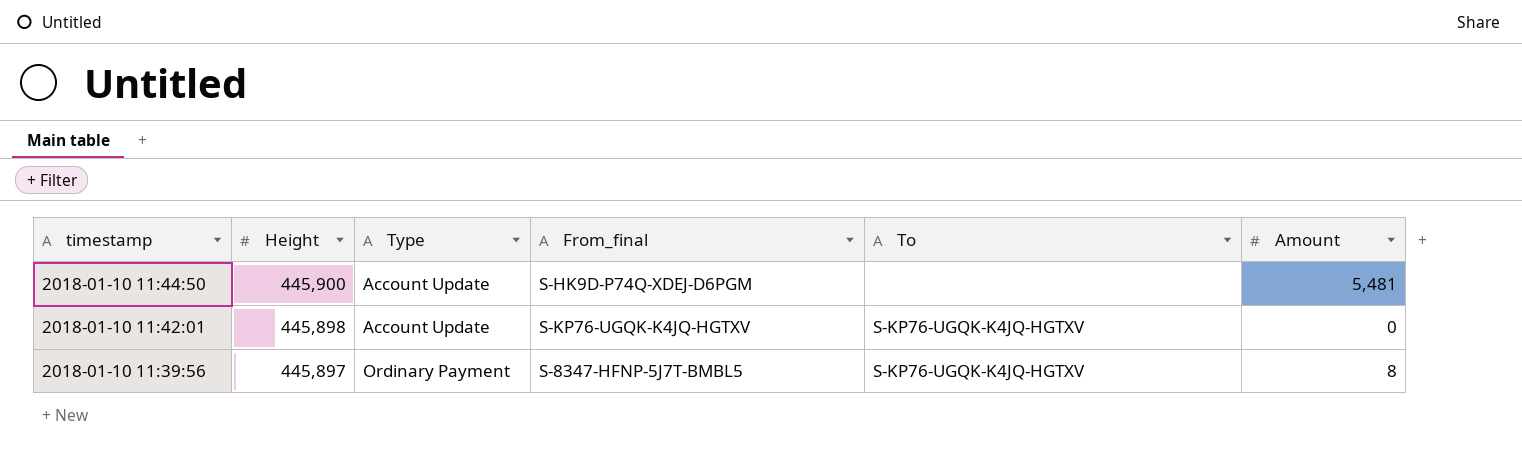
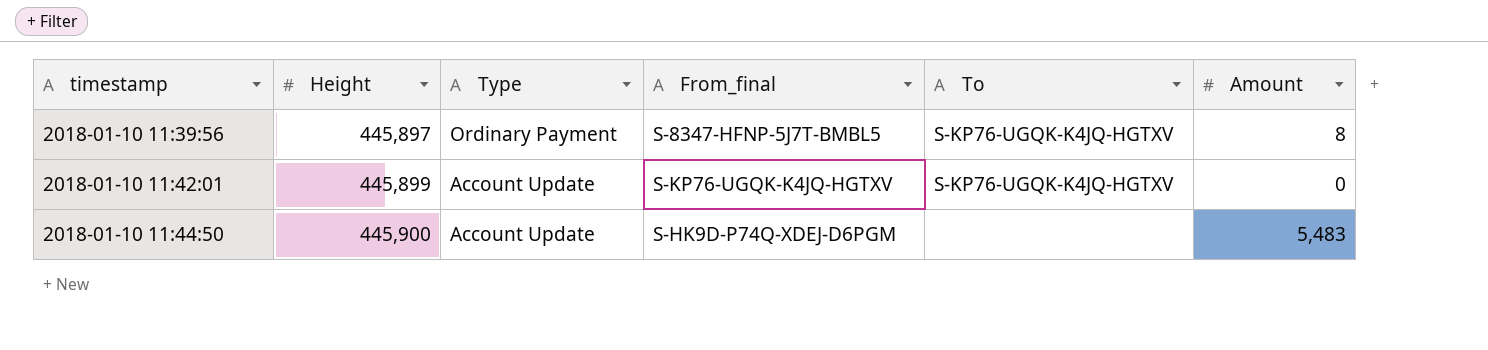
row order: timestamp descending -> timestamp ascending
2018-01-10 11:42:01 | Height: 445,898 -> 445,899
2018-01-10 11:44:50 | Amount: 5,481 -> 5,483

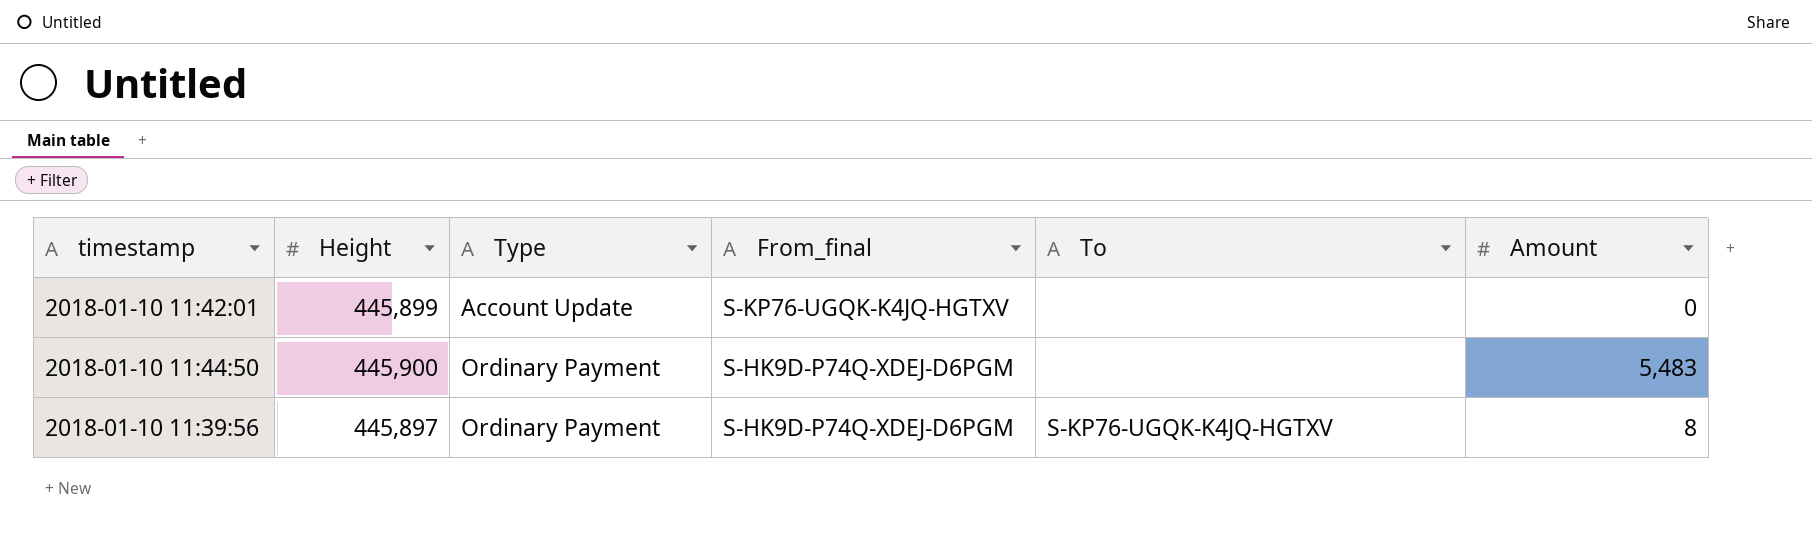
row order: timestamp ascending -> Type ascending
2018-01-10 11:42:01 | To: S-KP76-UGQK-K4JQ-HGTXV -> none
2018-01-10 11:44:50 | Type: Account Update -> Ordinary Payment
2018-01-10 11:39:56 | From_final: S-8347-HFNP-5J7T-BMBL5 -> S-HK9D-P74Q-XDEJ-D6PGM

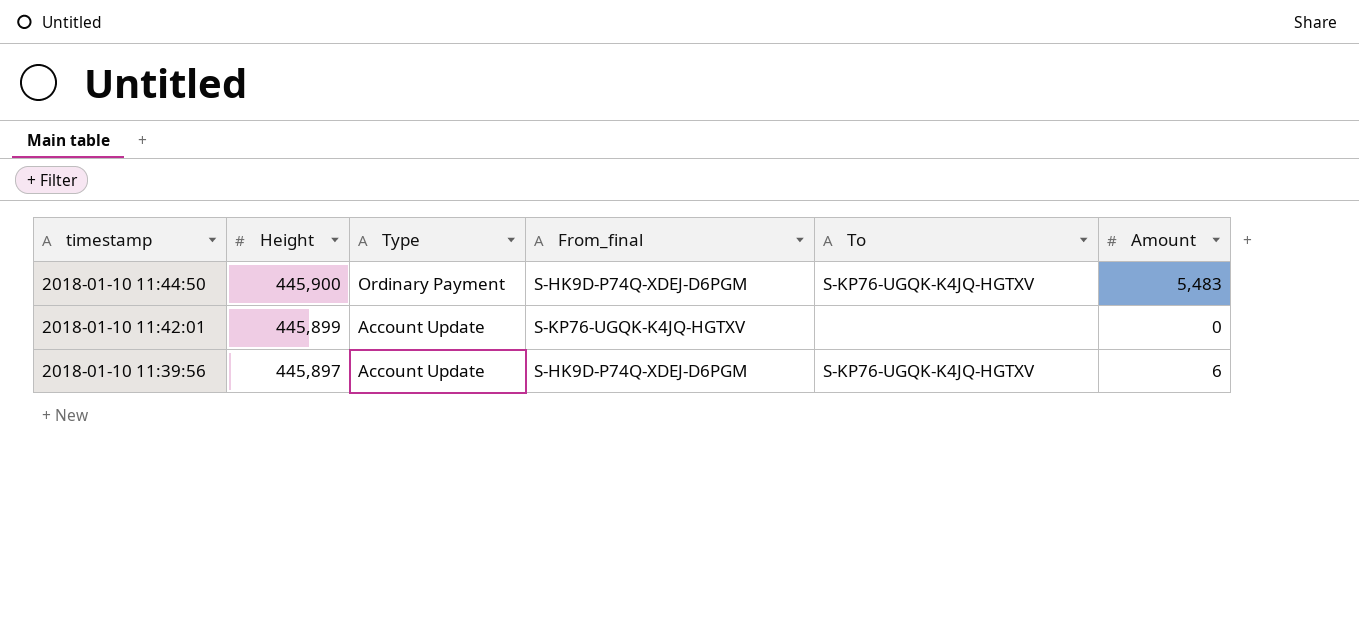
row order: Type ascending -> timestamp descending
2018-01-10 11:44:50 | To: none -> S-KP76-UGQK-K4JQ-HGTXV
2018-01-10 11:39:56 | Type: Ordinary Payment -> Account Update
2018-01-10 11:39:56 | Amount: 8 -> 6

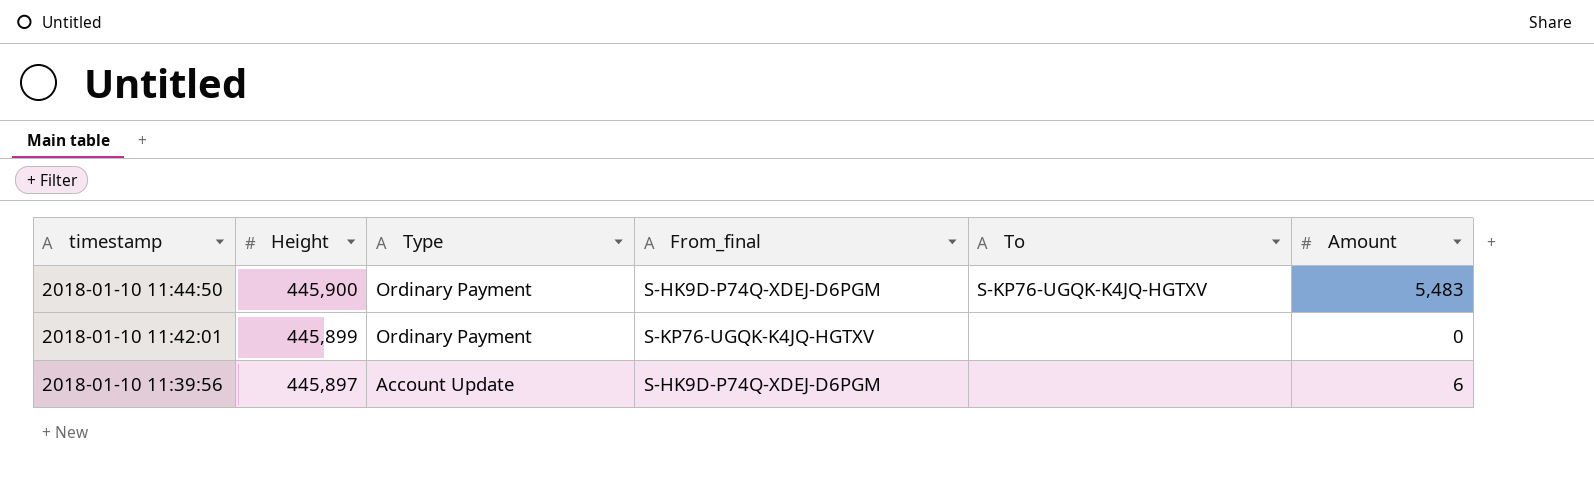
2018-01-10 11:42:01 | Type: Account Update -> Ordinary Payment
2018-01-10 11:39:56 | To: S-KP76-UGQK-K4JQ-HGTXV -> none

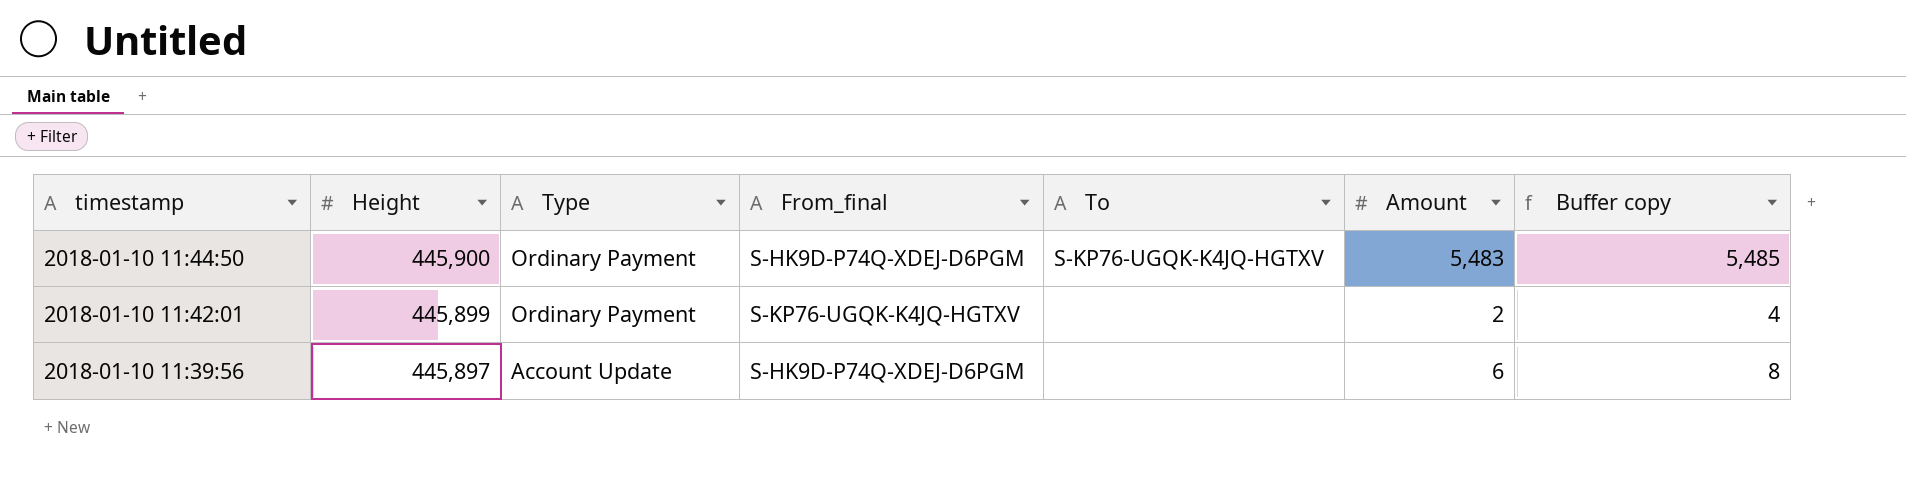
column Buffer copy | formula: none -> [Amount] + 2
2018-01-10 11:42:01 | Amount: 0 -> 2

